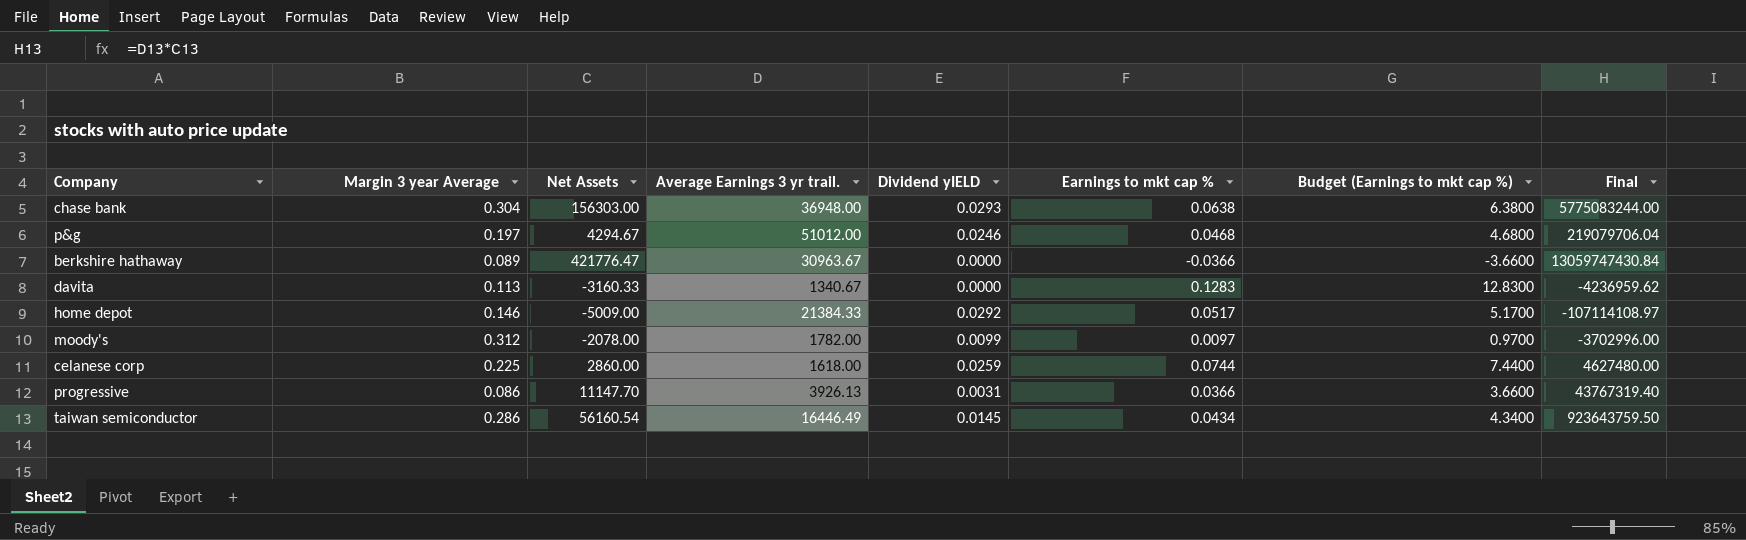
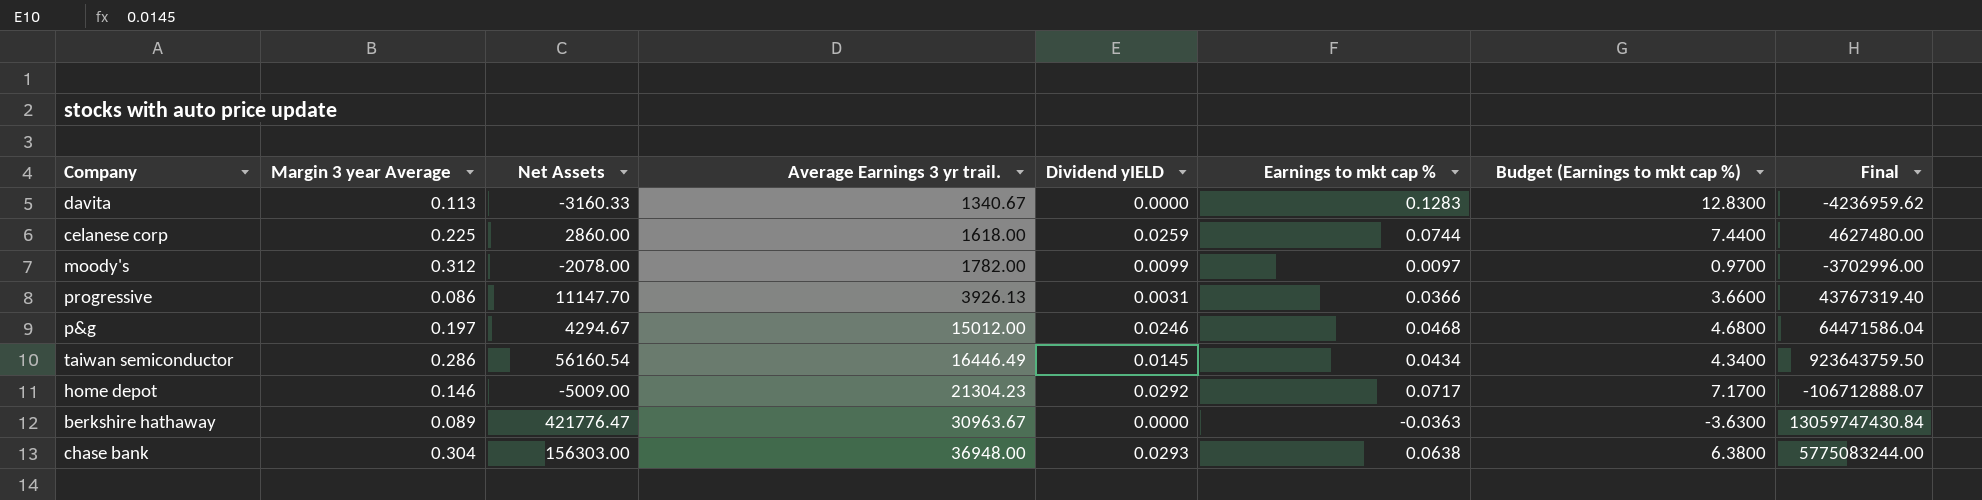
row order: none -> Average Earnings 3 yr trail. ascending
p&g | Average Earnings 3 yr trail.: 51012.00 -> 15012.00
p&g | Final: 219079706.04 -> 64471586.04
home depot | Average Earnings 3 yr trail.: 21384.33 -> 21304.23
home depot | Earnings to mkt cap %: 0.0517 -> 0.0717
home depot | Budget (Earnings to mkt cap %): 5.1700 -> 7.1700
home depot | Final: -107114108.97 -> -106712888.07
berkshire hathaway | Earnings to mkt cap %: -0.0366 -> -0.0363
berkshire hathaway | Budget (Earnings to mkt cap %): -3.6600 -> -3.6300

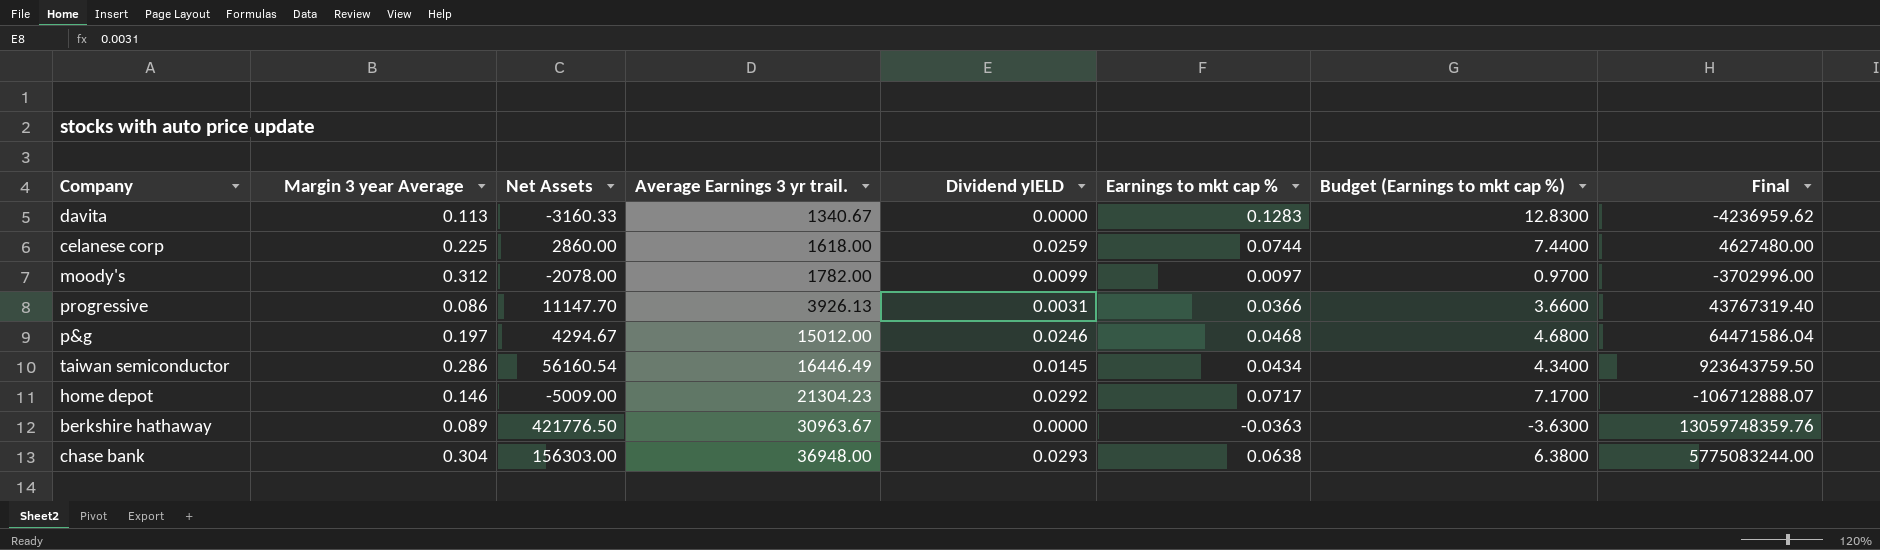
berkshire hathaway | Net Assets: 421776.47 -> 421776.50
berkshire hathaway | Final: 13059747430.84 -> 13059748359.76

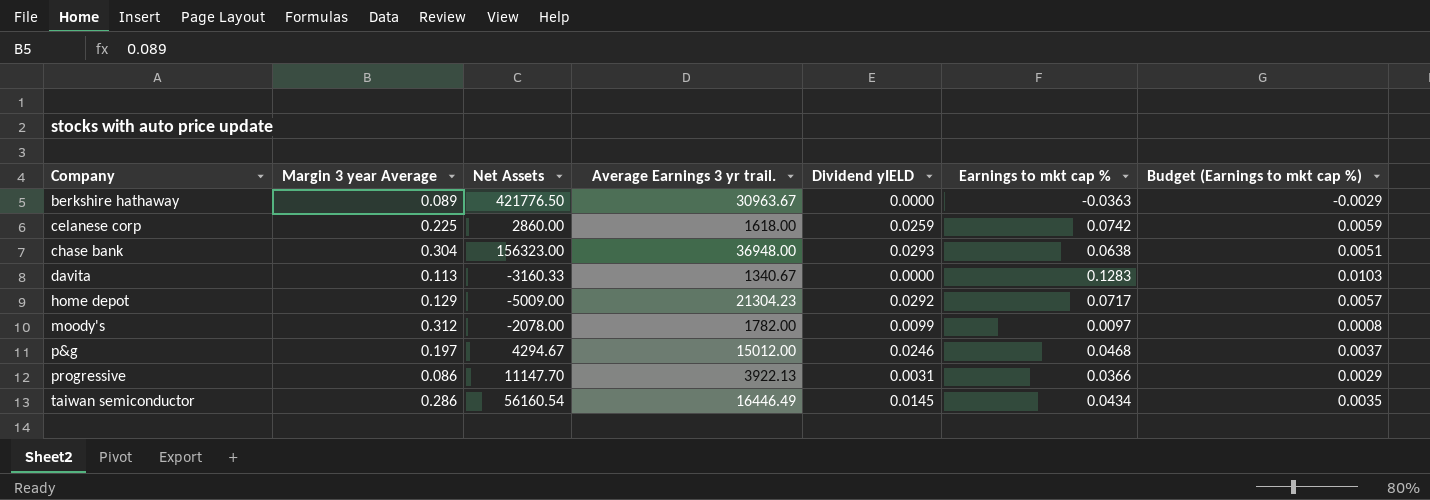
row order: Average Earnings 3 yr trail. ascending -> Company ascending
column Final | formula: [Net Assets] * [Average Earnings 3 yr trail.] -> none
column Budget (Earnings to mkt cap %) | formula: [Earnings to mkt cap %] * 100 -> [Earnings to mkt cap %] * 0.08
celanese corp | Earnings to mkt cap %: 0.0744 -> 0.0742
chase bank | Net Assets: 156303.00 -> 156323.00
home depot | Margin 3 year Average: 0.146 -> 0.129
progressive | Average Earnings 3 yr trail.: 3926.13 -> 3922.13

